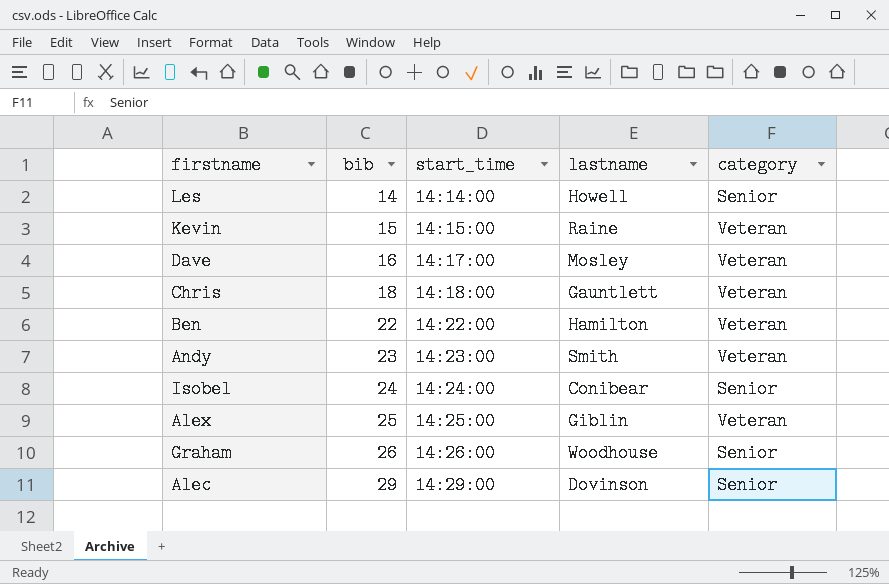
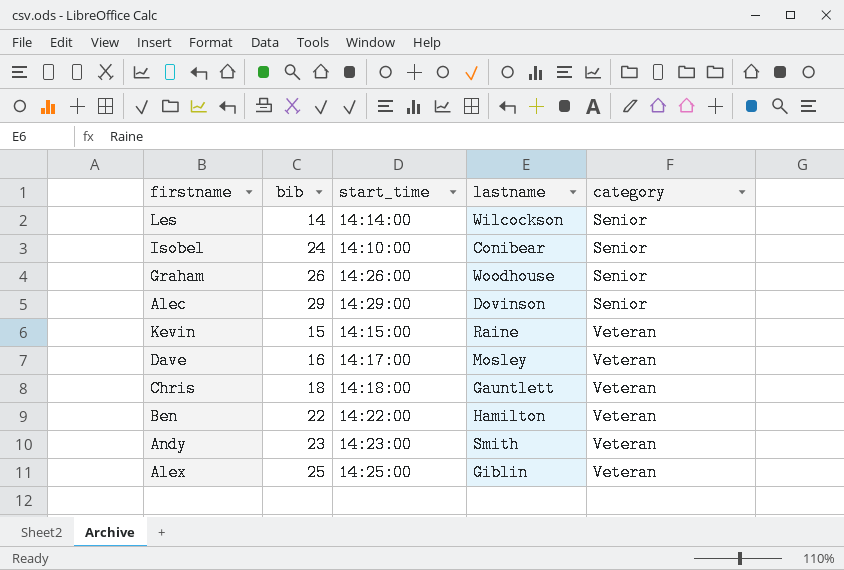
row order: bib ascending -> category ascending
Les | lastname: Howell -> Wilcockson
Isobel | start_time: 14:24:00 -> 14:10:00

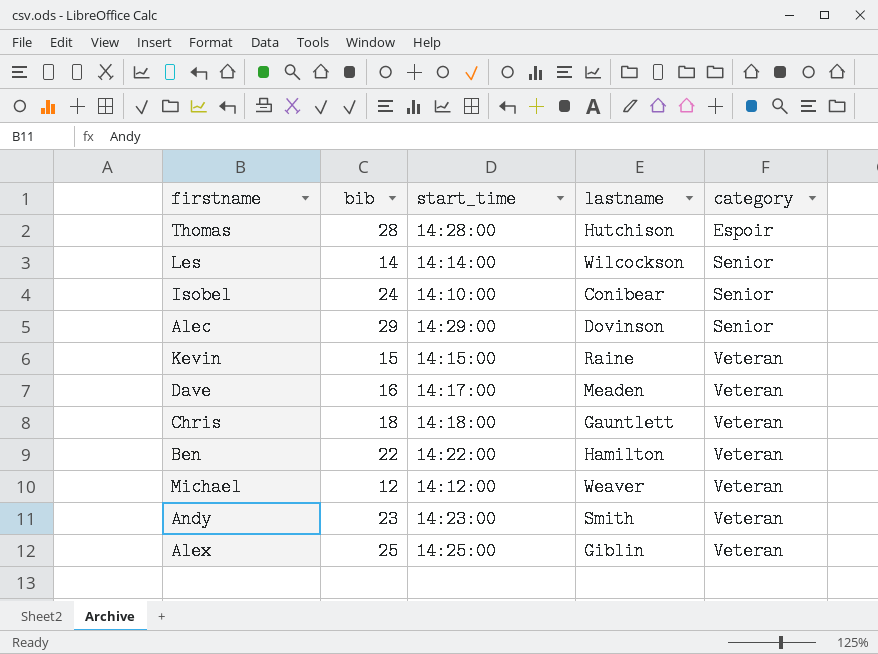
row Graham: 26 | 14:26:00 | Woodhouse | Senior -> none
row Thomas: none -> 28 | 14:28:00 | Hutchison | Espoir
Dave | lastname: Mosley -> Meaden
row Michael: none -> 12 | 14:12:00 | Weaver | Veteran

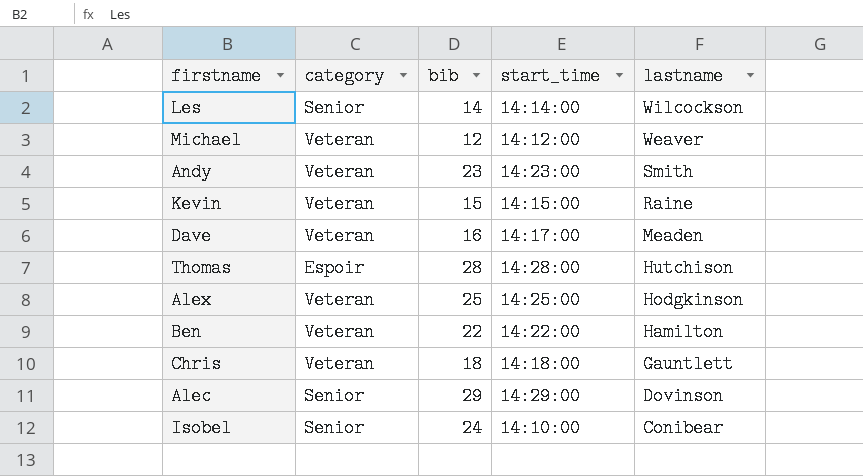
row order: category ascending -> lastname descending
column category | position: 5 -> 2
Alex | lastname: Giblin -> Hodgkinson

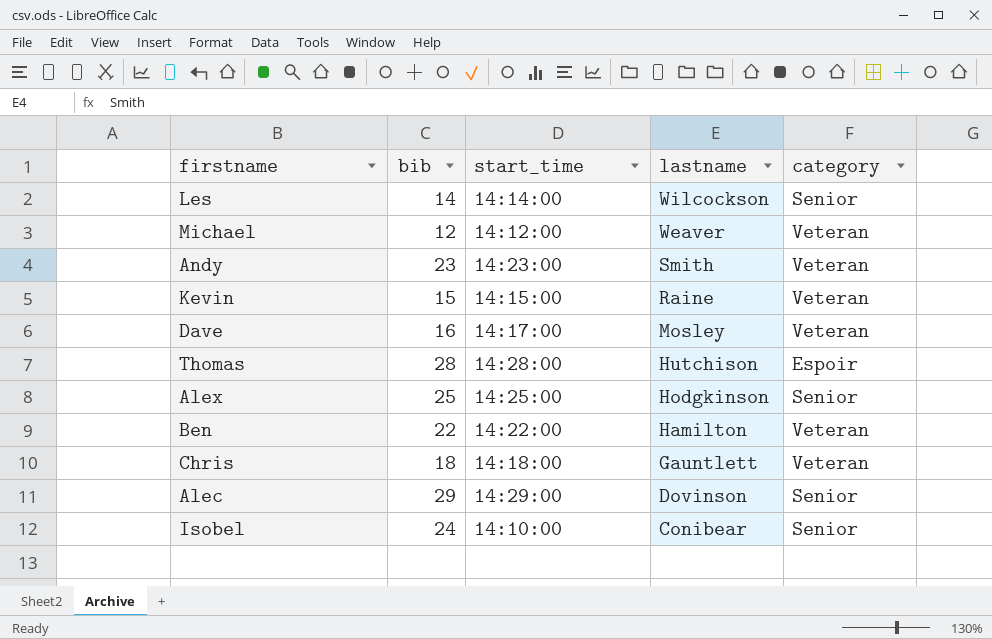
column category | position: 2 -> 5
Dave | lastname: Meaden -> Mosley
Alex | category: Veteran -> Senior

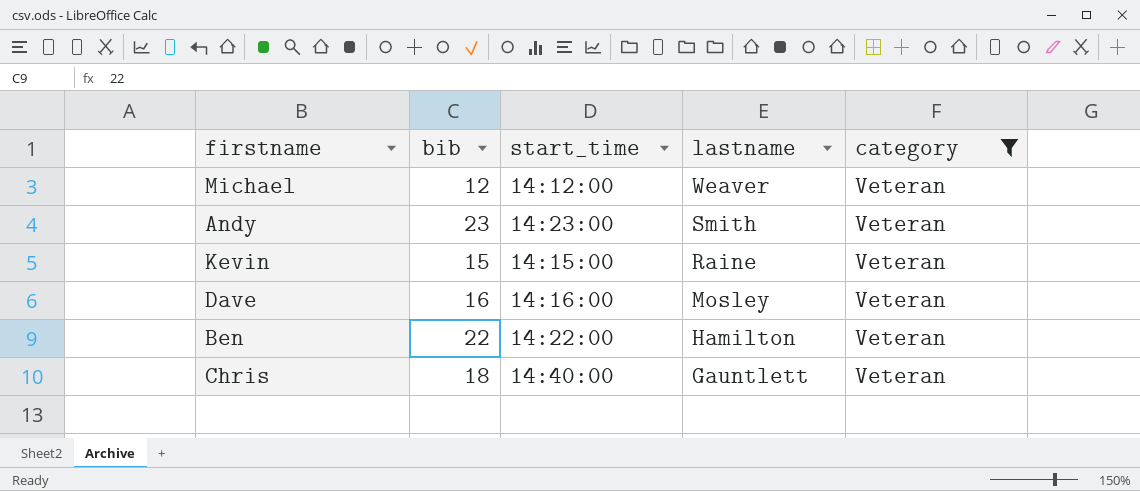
filter: none -> category = Veteran
Dave | start_time: 14:17:00 -> 14:16:00
Chris | start_time: 14:18:00 -> 14:40:00

